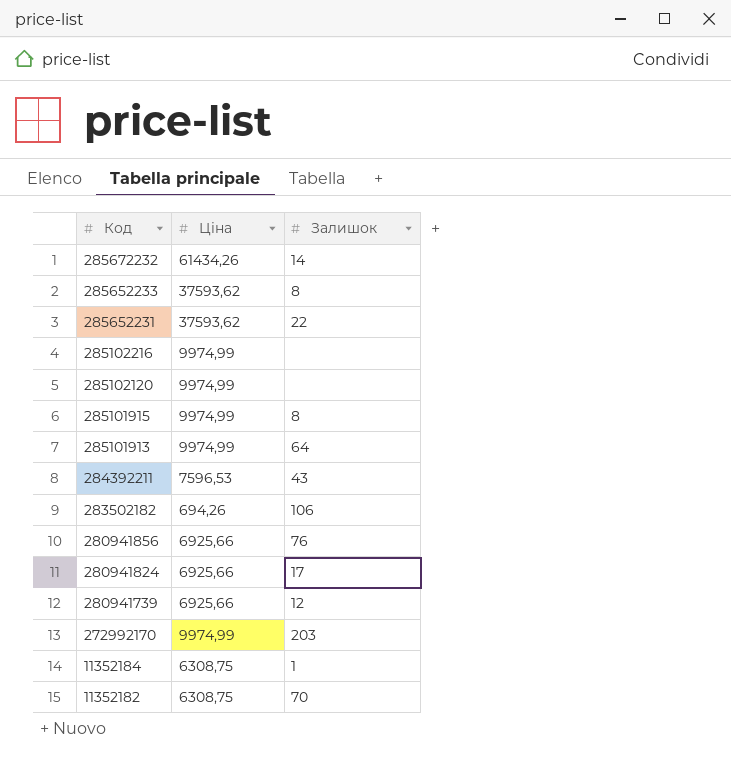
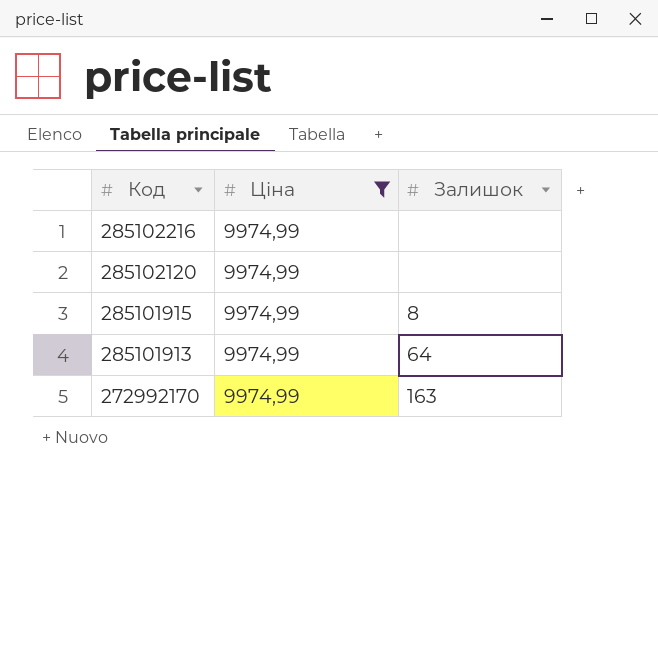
filter: none -> Ціна = 9974,99
272992170 | Залишок: 203 -> 163

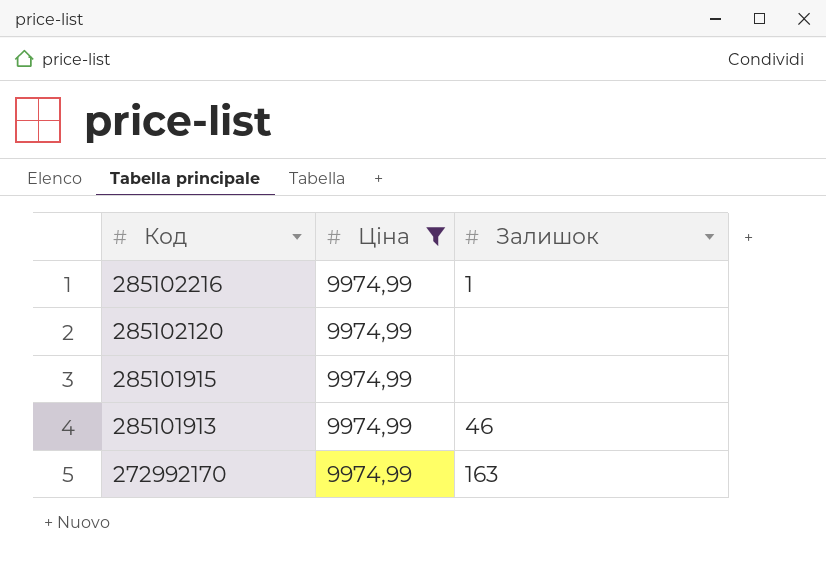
285102216 | Залишок: none -> 1
285101915 | Залишок: 8 -> none
285101913 | Залишок: 64 -> 46

